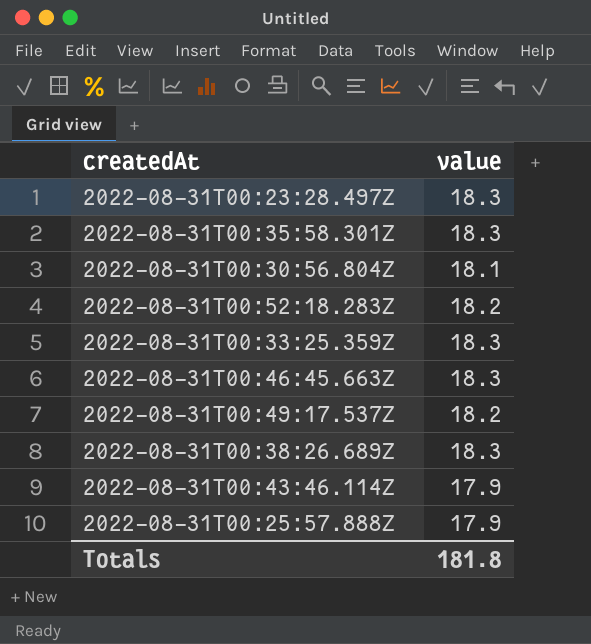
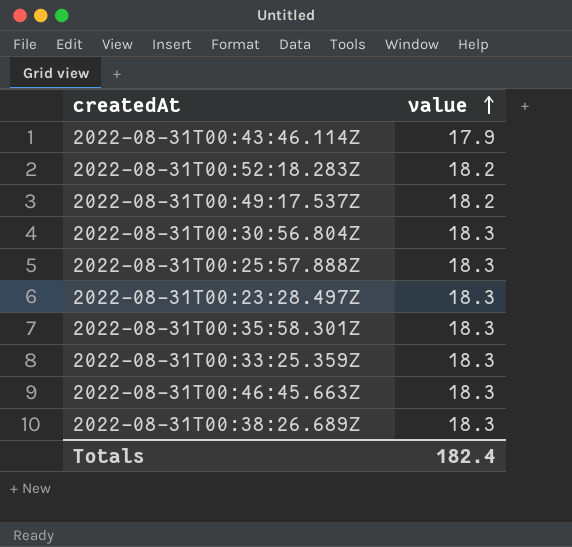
row order: none -> value ascending
2022-08-31T00:30:56.804Z | value: 18.1 -> 18.3
2022-08-31T00:25:57.888Z | value: 17.9 -> 18.3
Totals | value: 181.8 -> 182.4

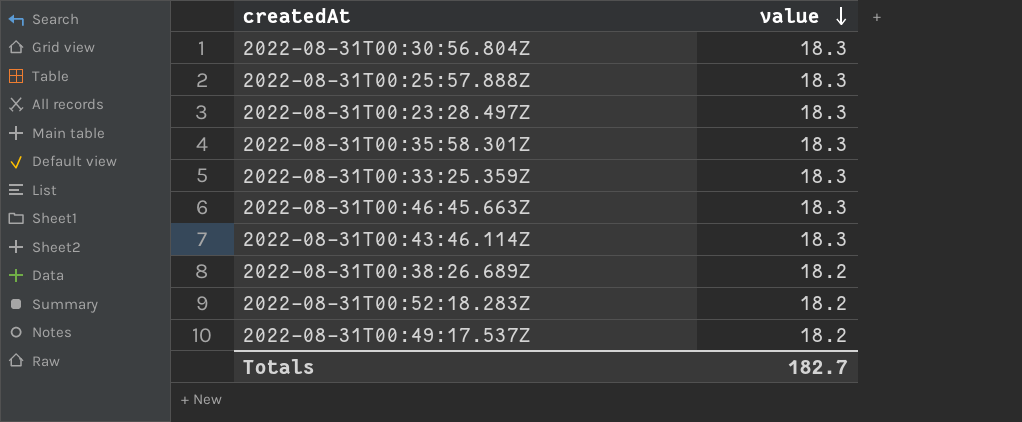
row order: value ascending -> value descending
2022-08-31T00:43:46.114Z | value: 17.9 -> 18.3
2022-08-31T00:38:26.689Z | value: 18.3 -> 18.2
Totals | value: 182.4 -> 182.7

